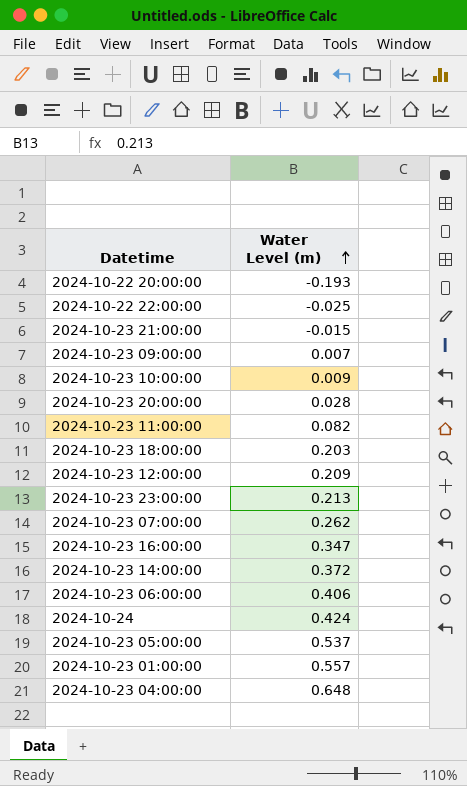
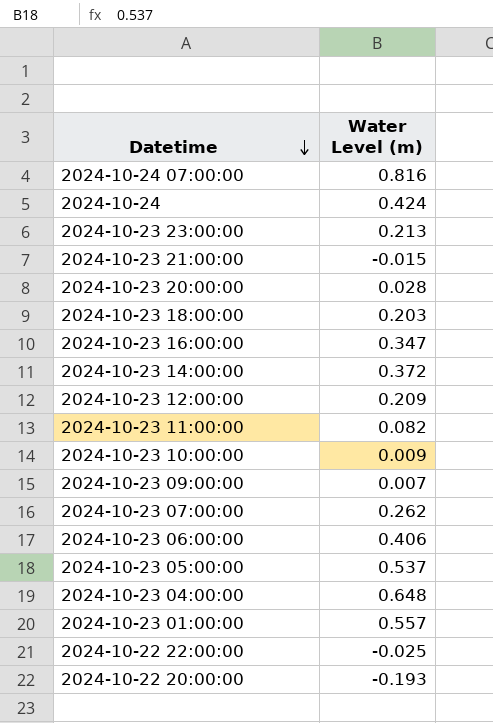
row order: Water Level (m) ascending -> Datetime descending
row 2024-10-24 07:00:00: none -> 0.816

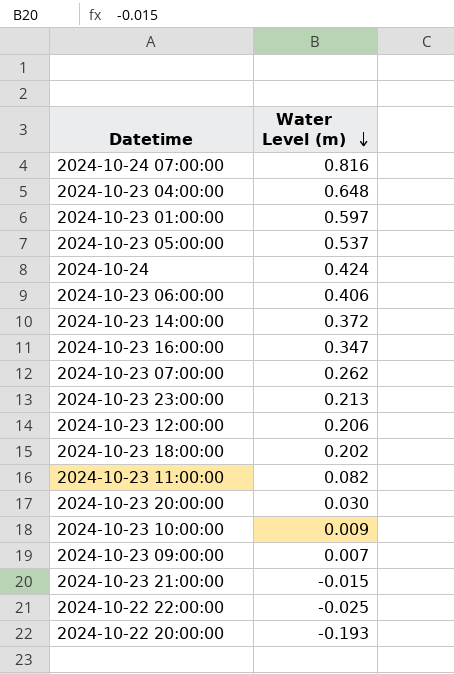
row order: Datetime descending -> Water Level (m) descending
2024-10-23 01:00:00 | Water Level (m): 0.557 -> 0.597
2024-10-23 12:00:00 | Water Level (m): 0.209 -> 0.206
2024-10-23 18:00:00 | Water Level (m): 0.203 -> 0.202
2024-10-23 20:00:00 | Water Level (m): 0.028 -> 0.030

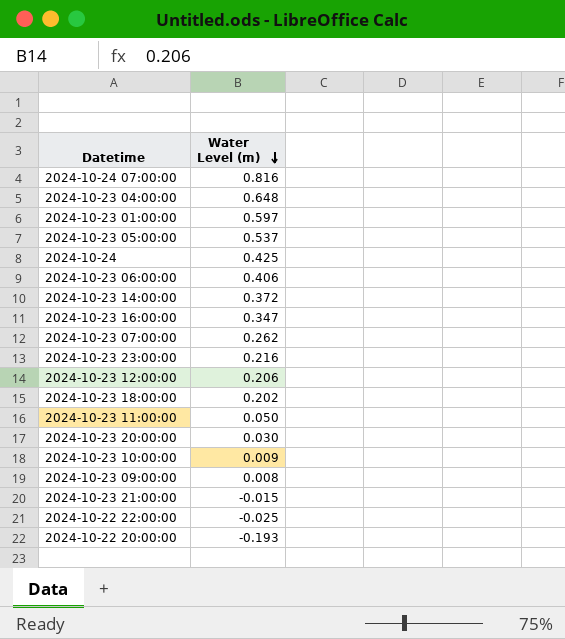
2024-10-24 | Water Level (m): 0.424 -> 0.425
2024-10-23 23:00:00 | Water Level (m): 0.213 -> 0.216
2024-10-23 11:00:00 | Water Level (m): 0.082 -> 0.050
2024-10-23 09:00:00 | Water Level (m): 0.007 -> 0.008

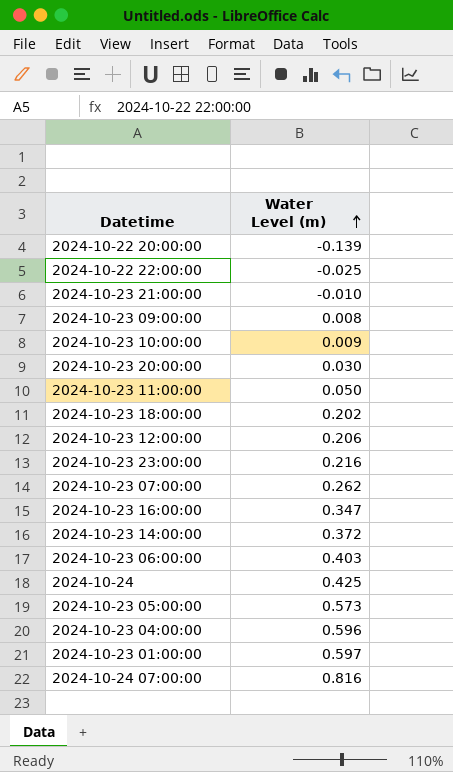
row order: Water Level (m) descending -> Water Level (m) ascending
2024-10-22 20:00:00 | Water Level (m): -0.193 -> -0.139
2024-10-23 21:00:00 | Water Level (m): -0.015 -> -0.010
2024-10-23 06:00:00 | Water Level (m): 0.406 -> 0.403
2024-10-23 05:00:00 | Water Level (m): 0.537 -> 0.573
2024-10-23 04:00:00 | Water Level (m): 0.648 -> 0.596

